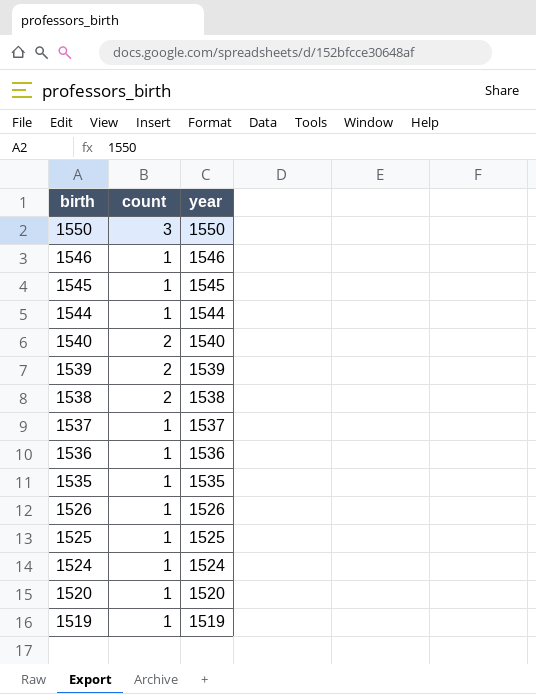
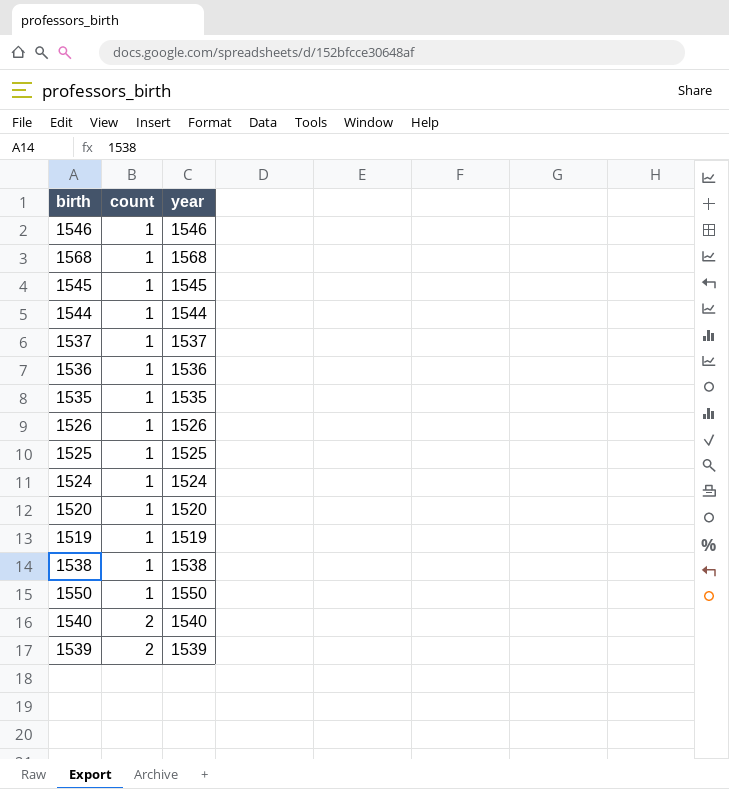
row order: birth descending -> count ascending
row 1568: none -> 1 | 1568
1538 | count: 2 -> 1
1550 | count: 3 -> 1

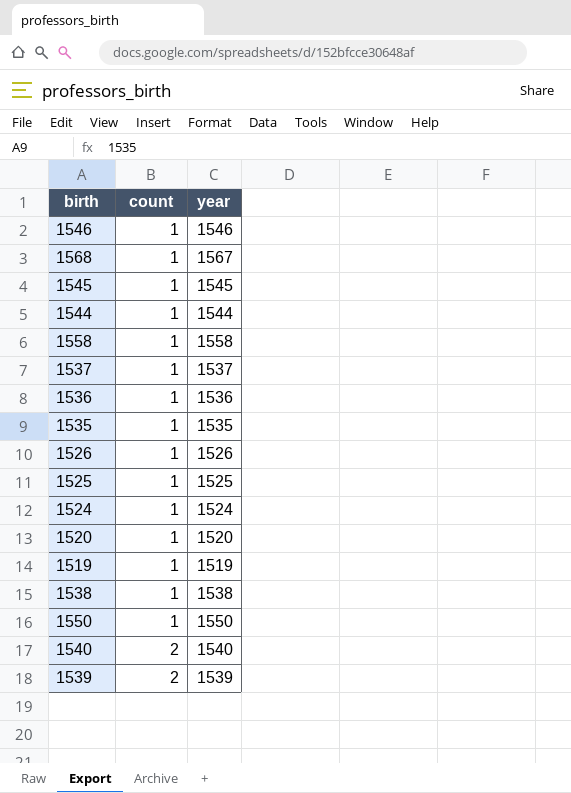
1568 | year: 1568 -> 1567
row 1558: none -> 1 | 1558

